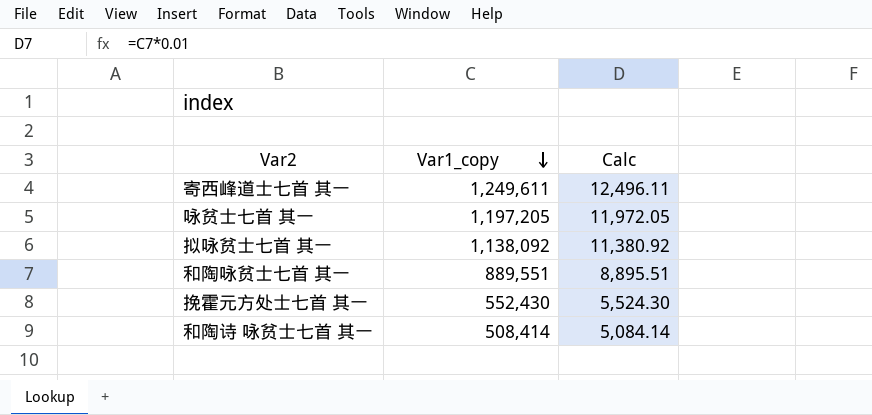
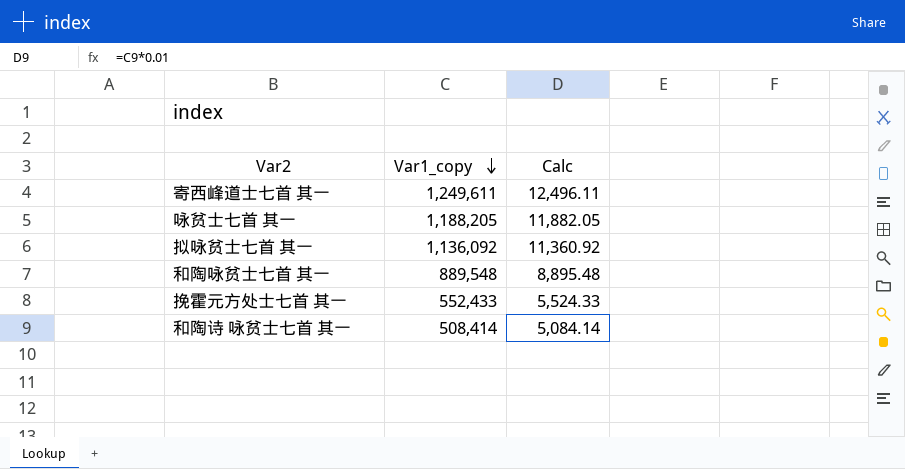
咏贫士七首 其一 | Var1_copy: 1,197,205 -> 1,188,205
咏贫士七首 其一 | Calc: 11,972.05 -> 11,882.05
拟咏贫士七首 其一 | Var1_copy: 1,138,092 -> 1,136,092
拟咏贫士七首 其一 | Calc: 11,380.92 -> 11,360.92
和陶咏贫士七首 其一 | Var1_copy: 889,551 -> 889,548
和陶咏贫士七首 其一 | Calc: 8,895.51 -> 8,895.48
挽霍元方处士七首 其一 | Var1_copy: 552,430 -> 552,433
挽霍元方处士七首 其一 | Calc: 5,524.30 -> 5,524.33

